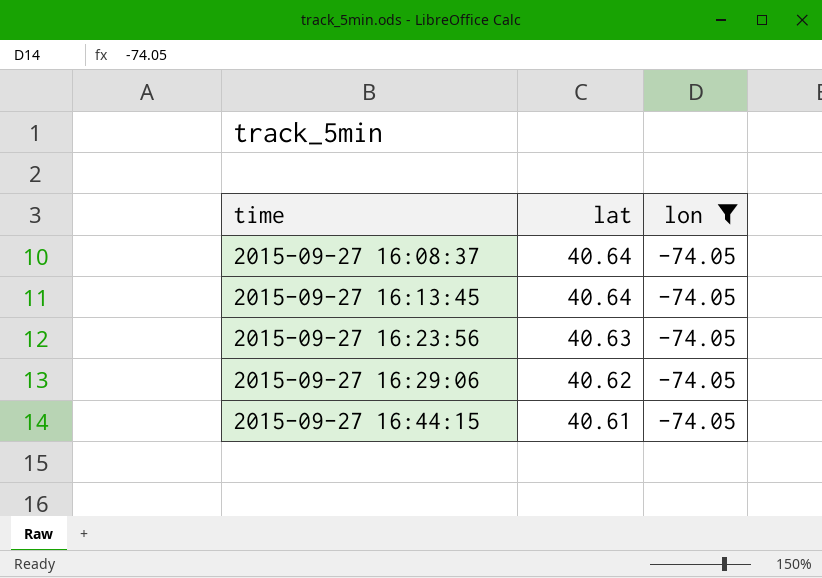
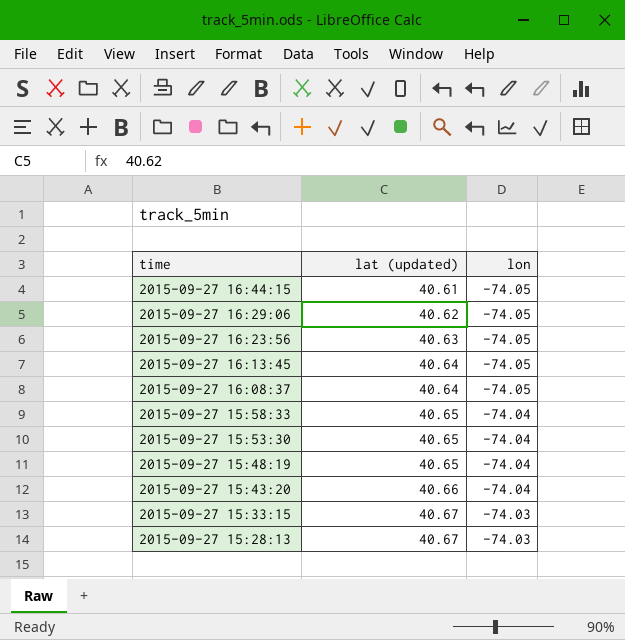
filter: lon = -74.05 -> none
row order: time ascending -> time descending
column name: lat -> lat (updated)

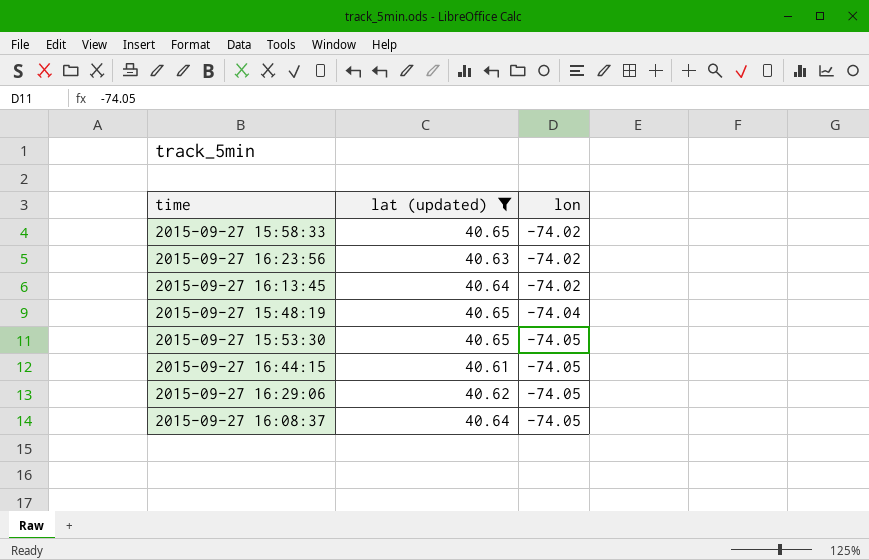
filter: none -> lat (updated) <= 40.65
row order: time descending -> lon descending
2015-09-27 15:58:33 | lon: -74.04 -> -74.02
2015-09-27 16:23:56 | lon: -74.05 -> -74.02
2015-09-27 16:13:45 | lon: -74.05 -> -74.02
2015-09-27 15:53:30 | lon: -74.04 -> -74.05

